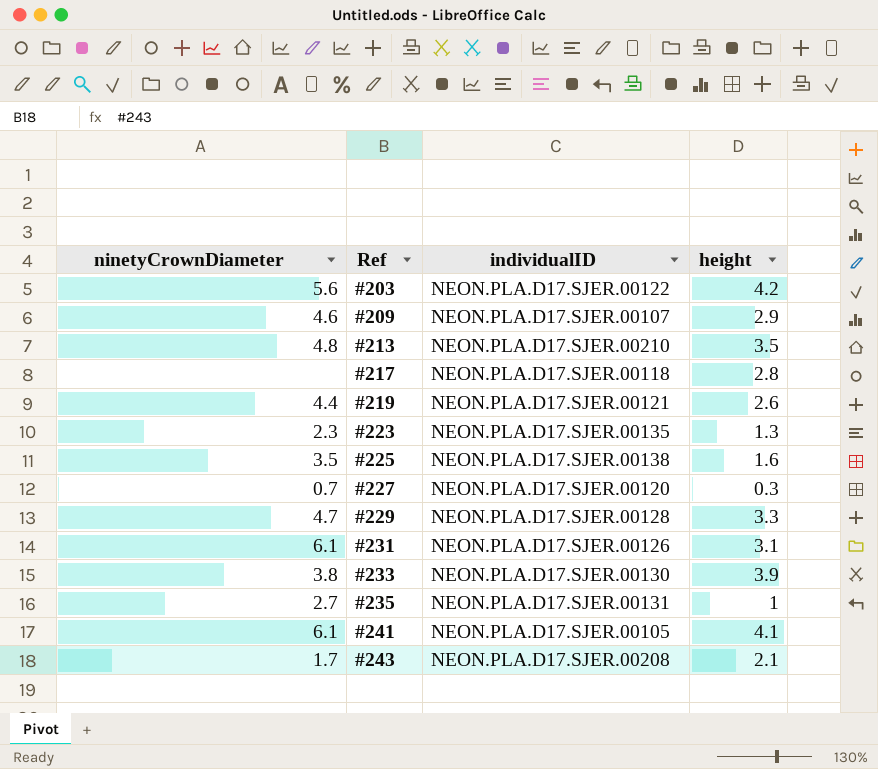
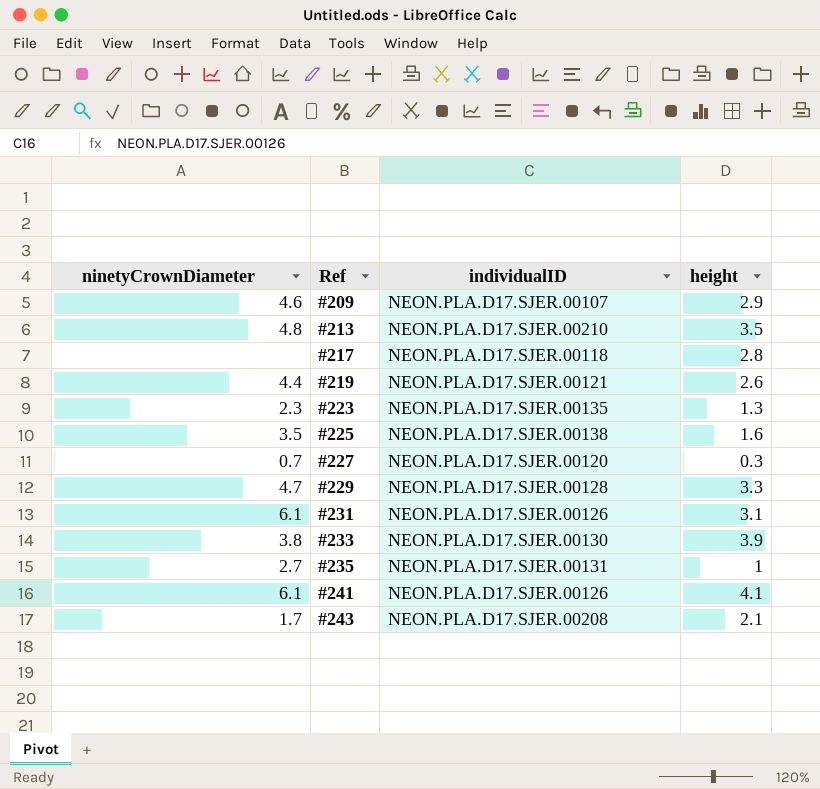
row #203: 5.6 | NEON.PLA.D17.SJER.00122 | 4.2 -> none
#241 | individualID: NEON.PLA.D17.SJER.00105 -> NEON.PLA.D17.SJER.00126

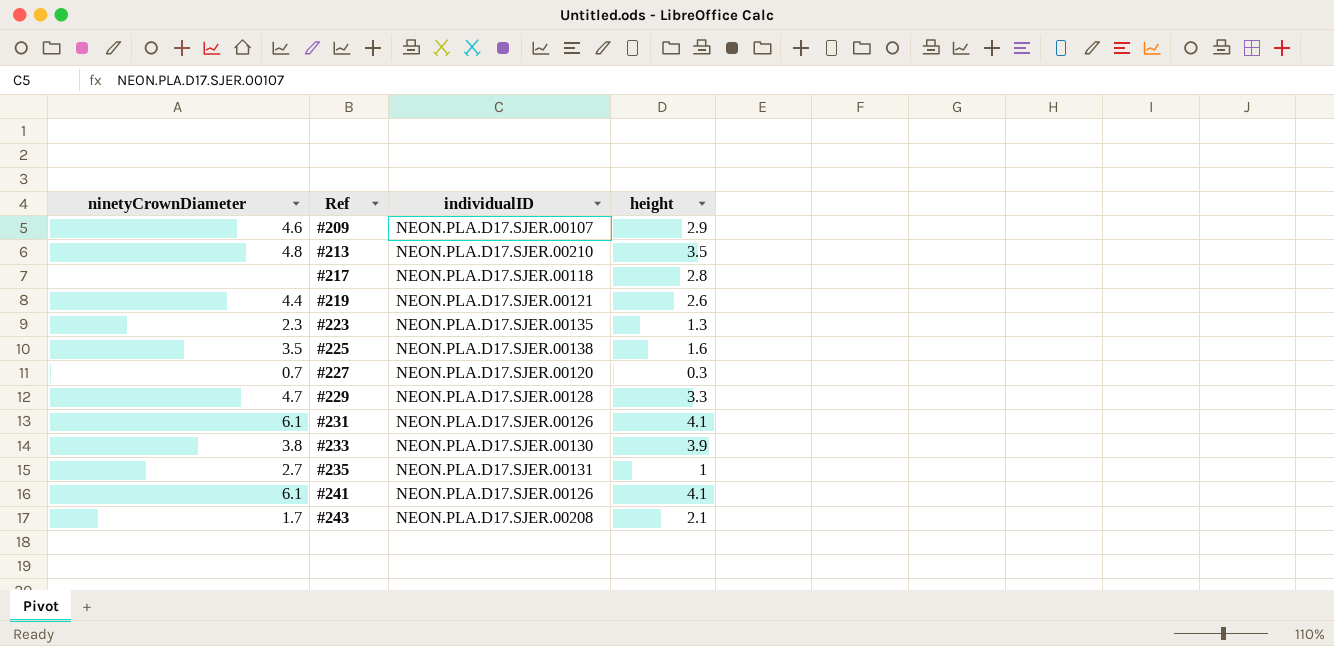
#231 | height: 3.1 -> 4.1

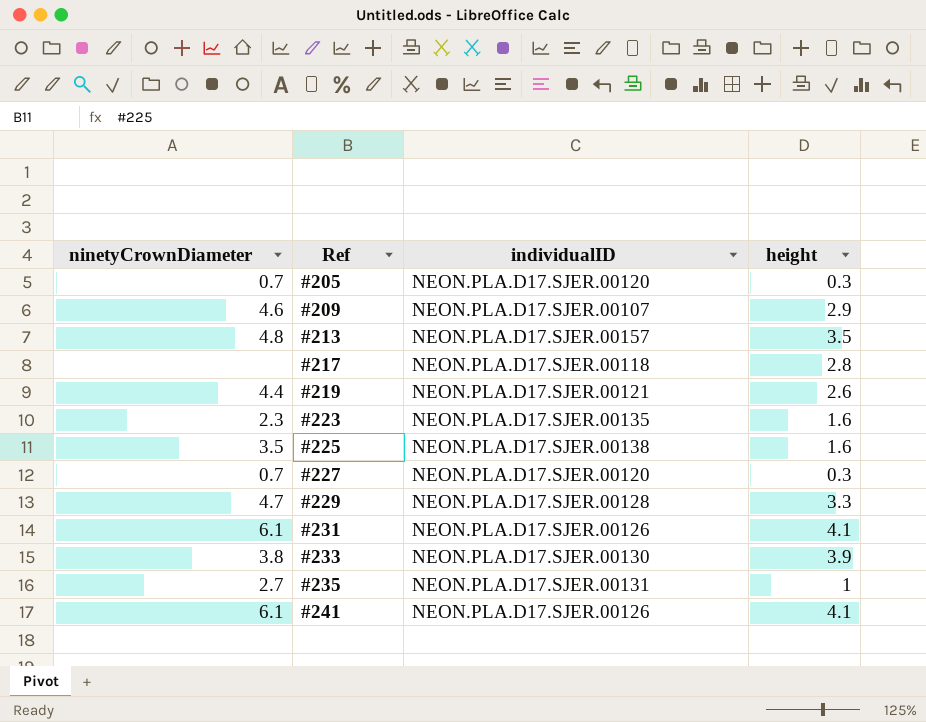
row #243: 1.7 | NEON.PLA.D17.SJER.00208 | 2.1 -> none
row #205: none -> 0.7 | NEON.PLA.D17.SJER.00120 | 0.3
#213 | individualID: NEON.PLA.D17.SJER.00210 -> NEON.PLA.D17.SJER.00157
#223 | height: 1.3 -> 1.6

